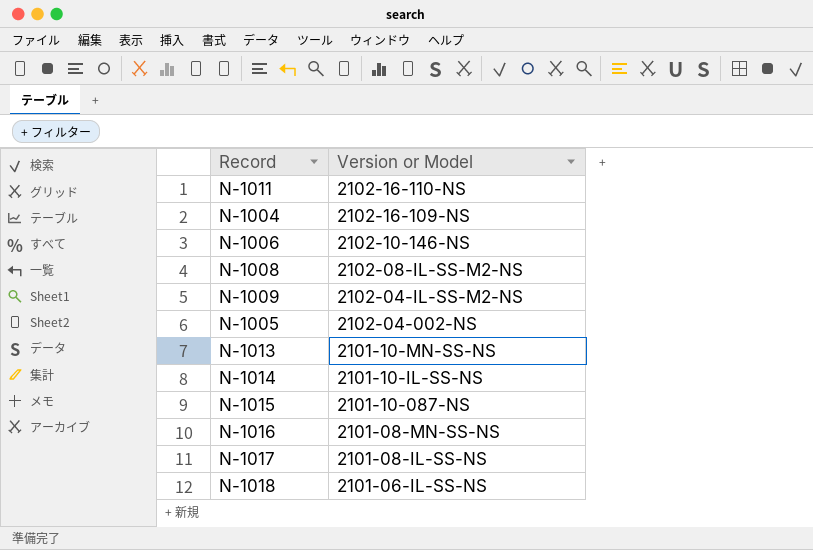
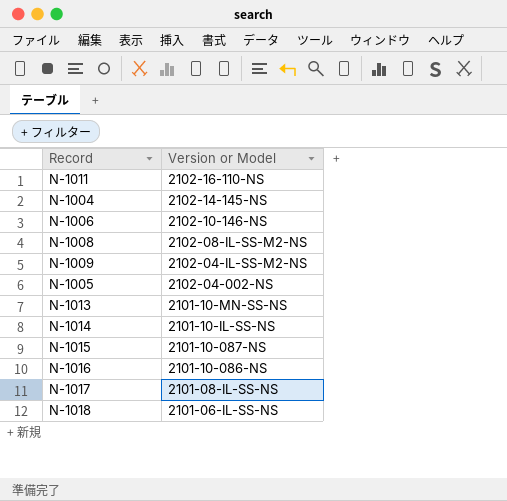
N-1004 | Version or Model: 2102-16-109-NS -> 2102-14-145-NS
N-1016 | Version or Model: 2101-08-MN-SS-NS -> 2101-10-086-NS

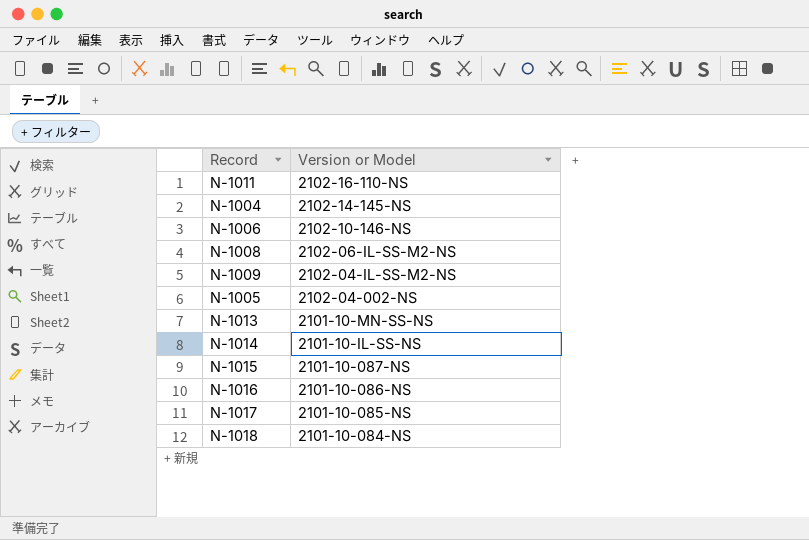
N-1008 | Version or Model: 2102-08-IL-SS-M2-NS -> 2102-06-IL-SS-M2-NS
N-1017 | Version or Model: 2101-08-IL-SS-NS -> 2101-10-085-NS
N-1018 | Version or Model: 2101-06-IL-SS-NS -> 2101-10-084-NS

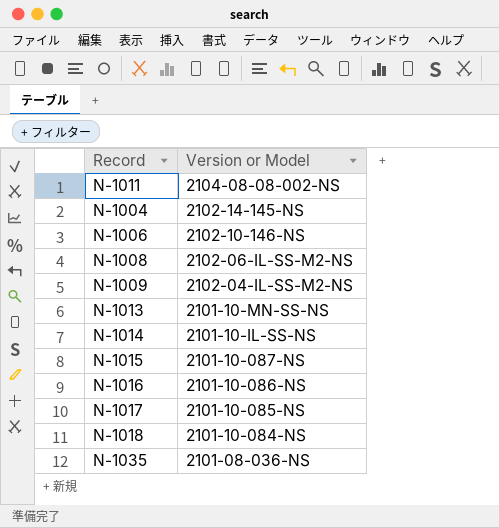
row N-1005: 2102-04-002-NS -> none
N-1011 | Version or Model: 2102-16-110-NS -> 2104-08-08-002-NS
row N-1035: none -> 2101-08-036-NS

